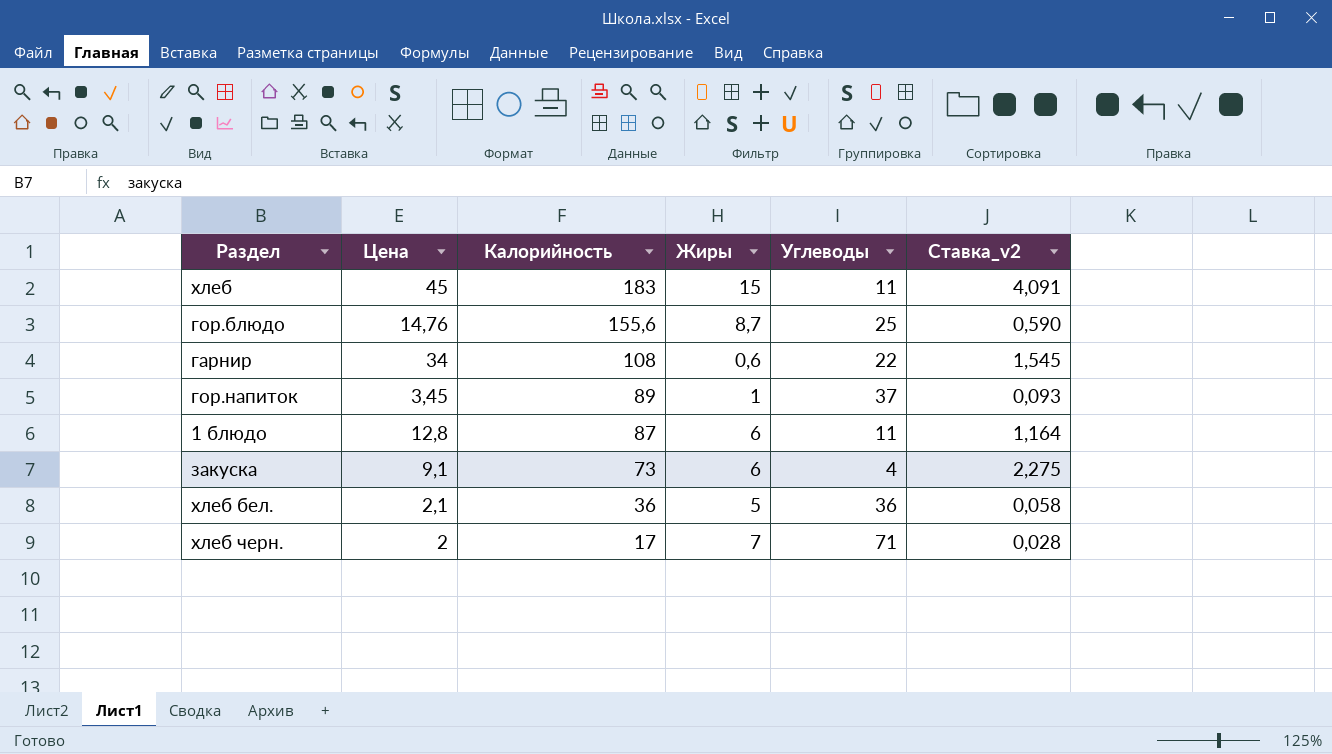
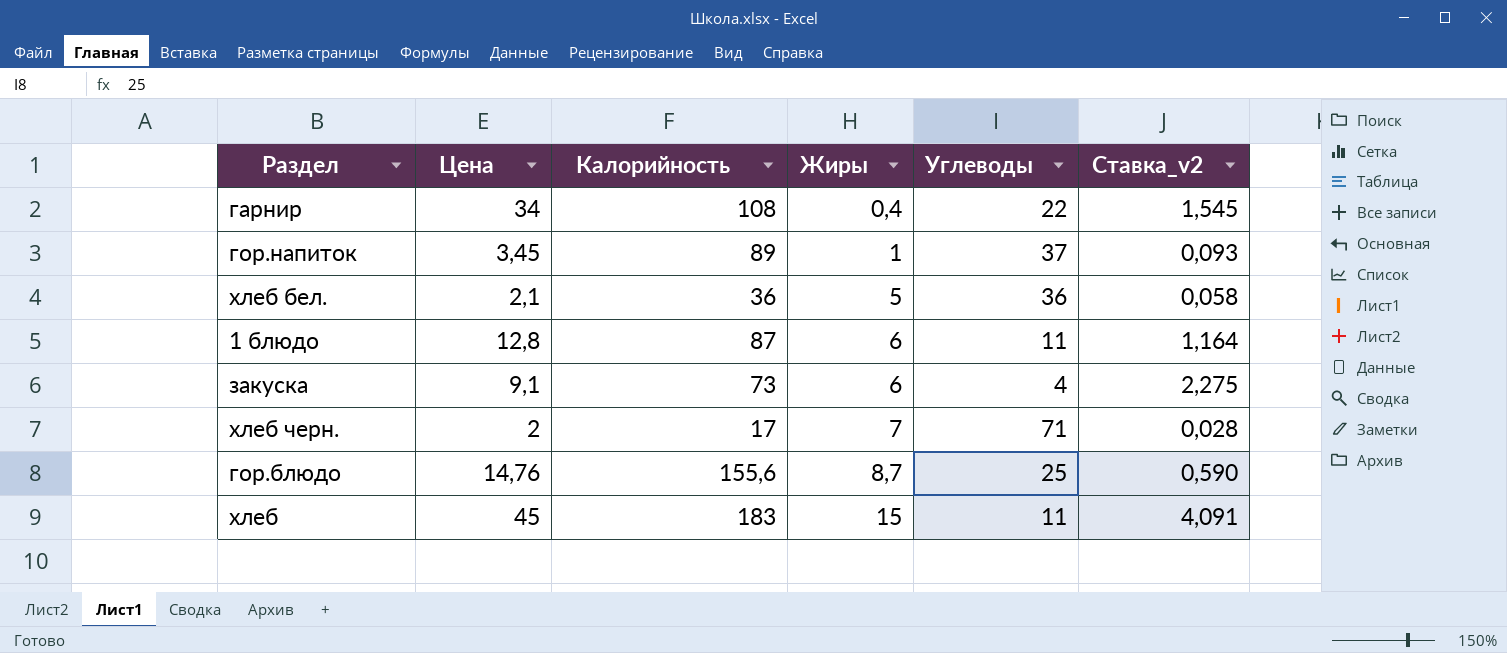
row order: Калорийность descending -> Жиры ascending
гарнир | Жиры: 0,6 -> 0,4

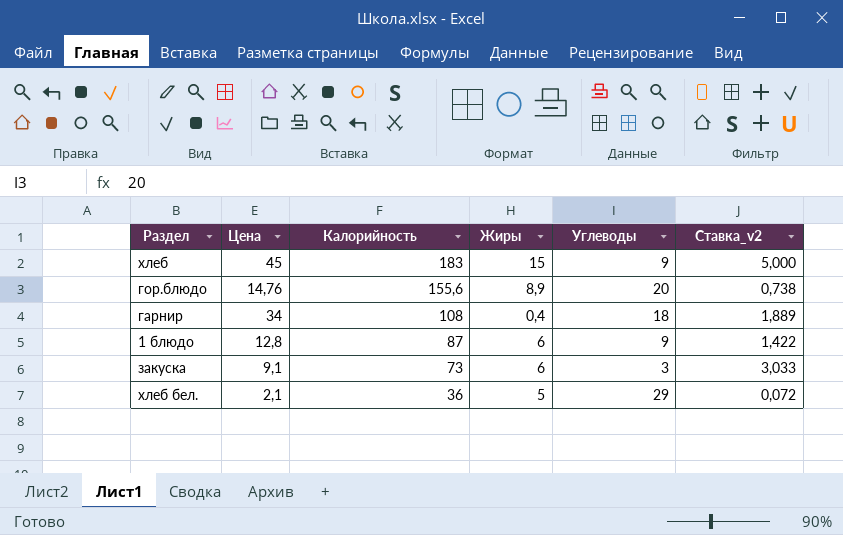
row order: Жиры ascending -> Калорийность descending
row гор.напиток: 3,45 | 89 | 1 | 37 | 0,093 -> none
row хлеб черн.: 2 | 17 | 7 | 71 | 0,028 -> none
хлеб | Углеводы: 11 -> 9
хлеб | Ставка_v2: 4,091 -> 5,000
гор.блюдо | Жиры: 8,7 -> 8,9
гор.блюдо | Углеводы: 25 -> 20
гор.блюдо | Ставка_v2: 0,590 -> 0,738
гарнир | Углеводы: 22 -> 18
гарнир | Ставка_v2: 1,545 -> 1,889
1 блюдо | Углеводы: 11 -> 9
1 блюдо | Ставка_v2: 1,164 -> 1,422
закуска | Углеводы: 4 -> 3
закуска | Ставка_v2: 2,275 -> 3,033
хлеб бел. | Углеводы: 36 -> 29
хлеб бел. | Ставка_v2: 0,058 -> 0,072

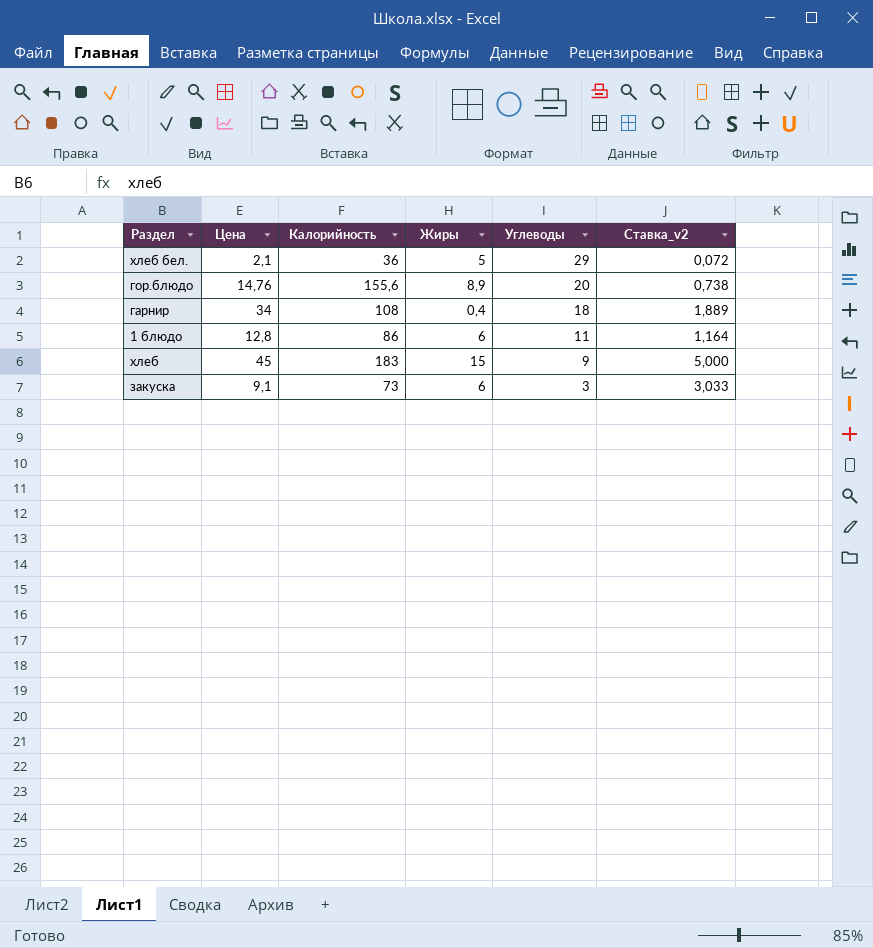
row order: Калорийность descending -> Углеводы descending
1 блюдо | Калорийность: 87 -> 86
1 блюдо | Углеводы: 9 -> 11
1 блюдо | Ставка_v2: 1,422 -> 1,164

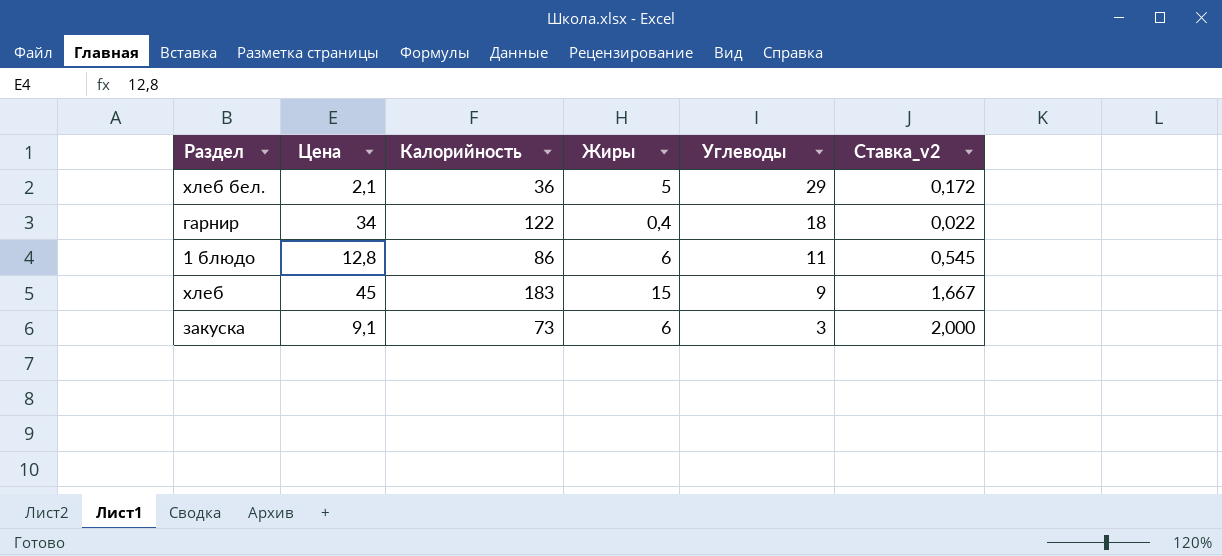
column Ставка_v2 | formula: [Цена] / [Углеводы] -> [Жиры] / [Углеводы]
row гор.блюдо: 14,76 | 155,6 | 8,9 | 20 | 0,738 -> none
гарнир | Калорийность: 108 -> 122

